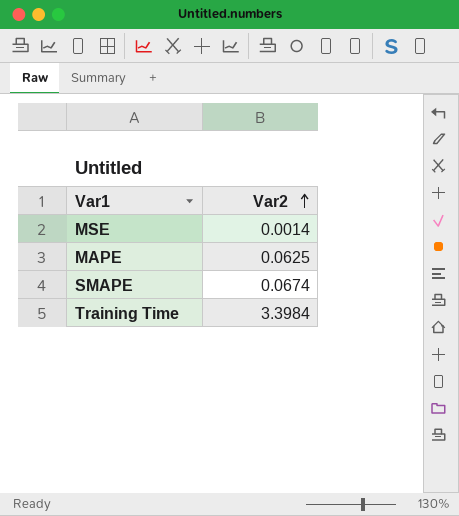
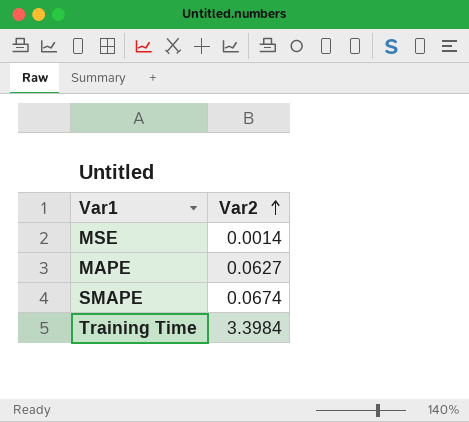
MAPE | Var2: 0.0625 -> 0.0627

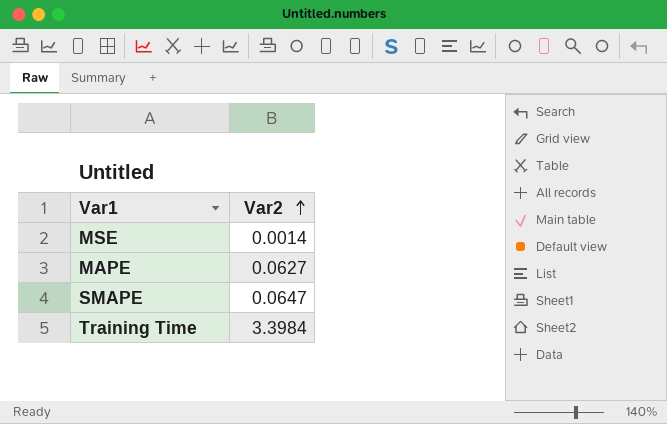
SMAPE | Var2: 0.0674 -> 0.0647

